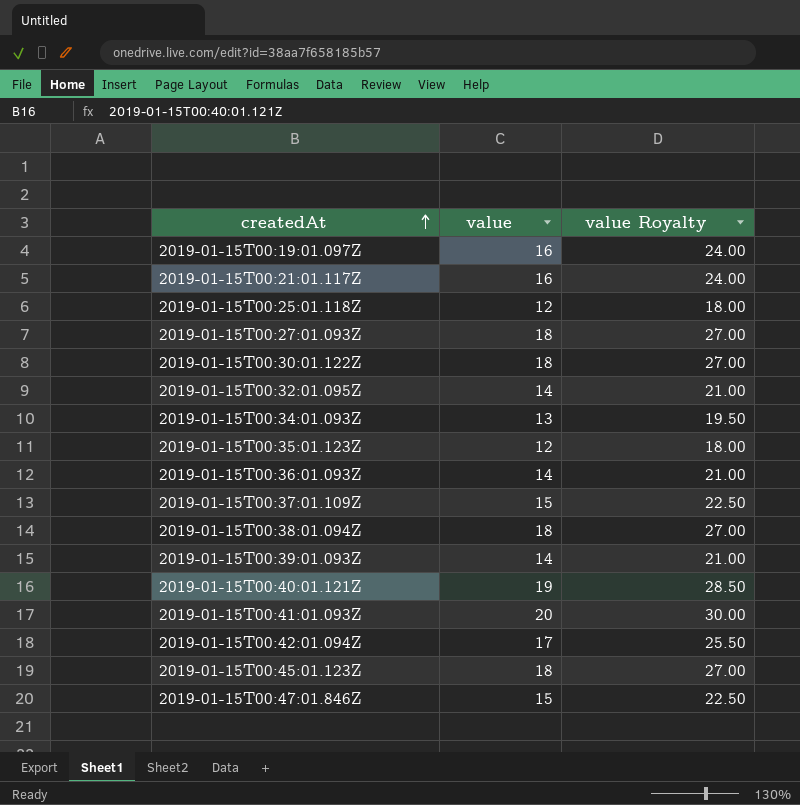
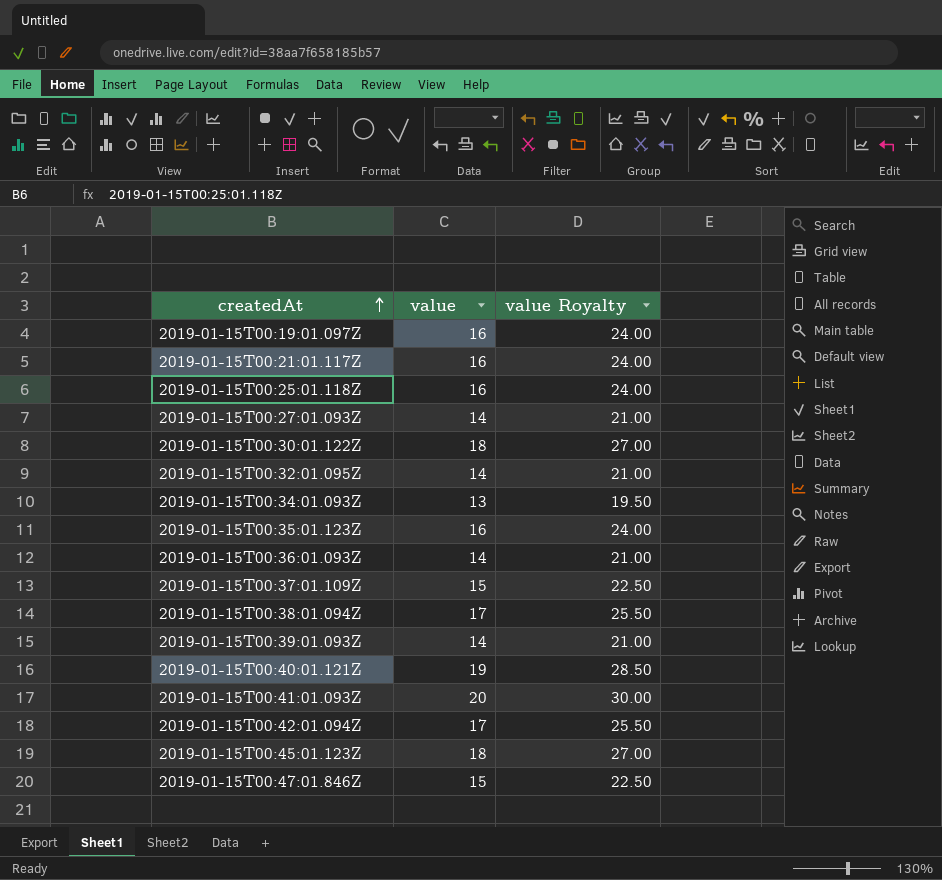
2019-01-15T00:25:01.118Z | value: 12 -> 16
2019-01-15T00:25:01.118Z | value Royalty: 18.00 -> 24.00
2019-01-15T00:27:01.093Z | value: 18 -> 14
2019-01-15T00:27:01.093Z | value Royalty: 27.00 -> 21.00
2019-01-15T00:35:01.123Z | value: 12 -> 16
2019-01-15T00:35:01.123Z | value Royalty: 18.00 -> 24.00
2019-01-15T00:38:01.094Z | value: 18 -> 17
2019-01-15T00:38:01.094Z | value Royalty: 27.00 -> 25.50

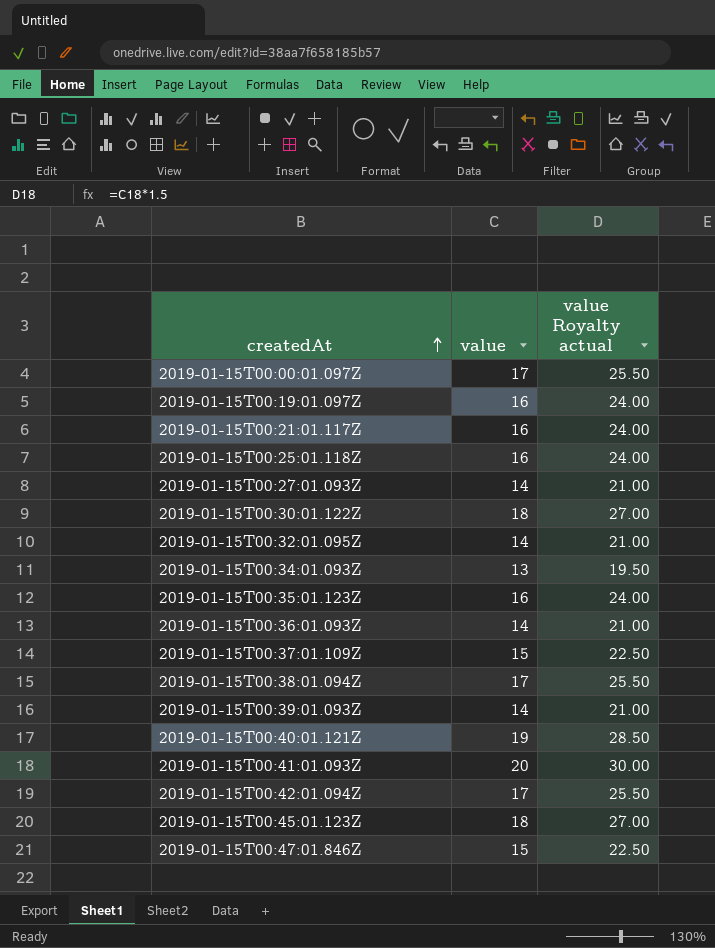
column name: value Royalty -> value Royalty actual
row 2019-01-15T00:00:01.097Z: none -> 17 | 25.50

